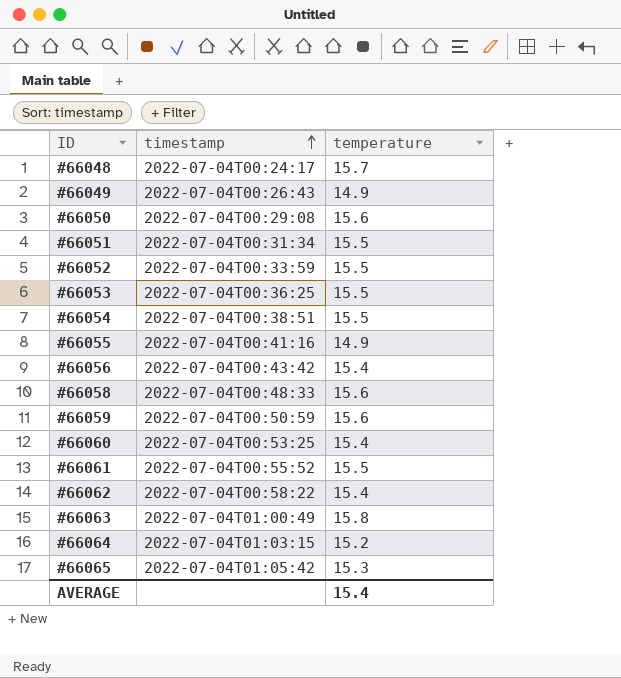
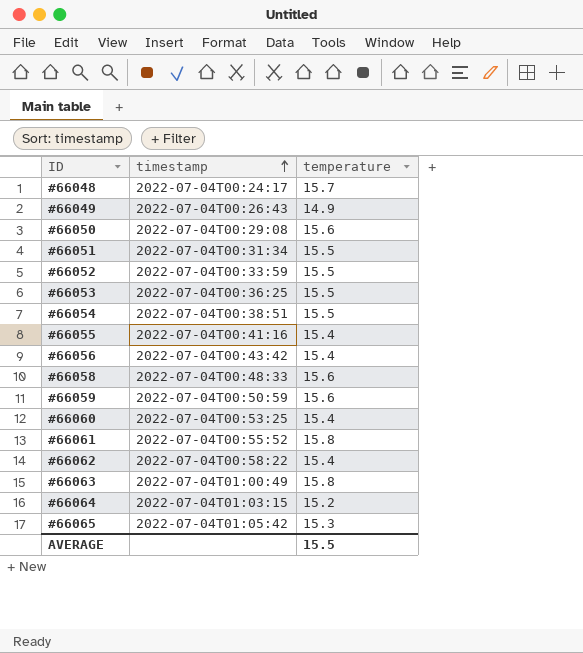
#66055 | temperature: 14.9 -> 15.4
#66061 | temperature: 15.5 -> 15.8
AVERAGE | temperature: 15.4 -> 15.5

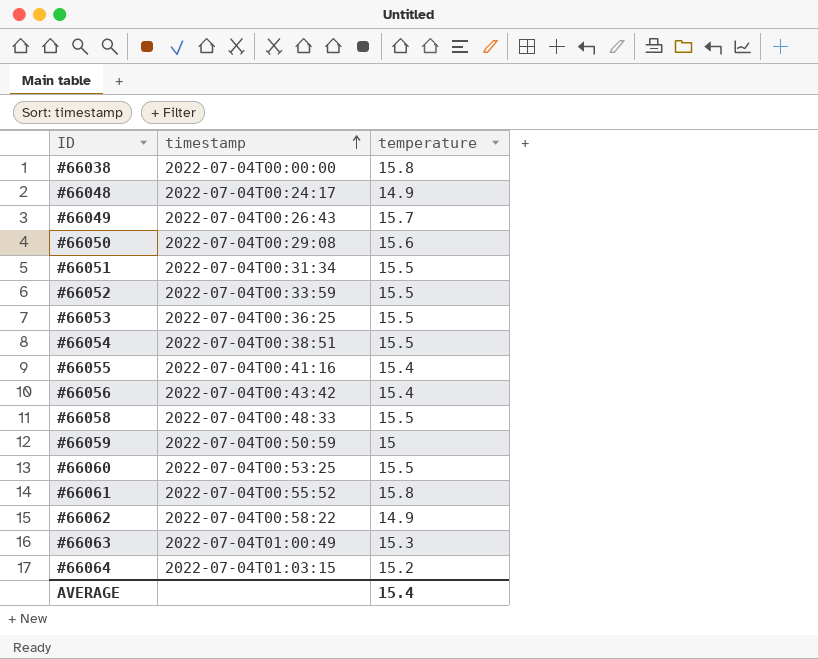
row #66065: 2022-07-04T01:05:42 | 15.3 -> none
row #66038: none -> 2022-07-04T00:00:00 | 15.8
#66048 | temperature: 15.7 -> 14.9
#66049 | temperature: 14.9 -> 15.7
#66058 | temperature: 15.6 -> 15.5
#66059 | temperature: 15.6 -> 15
#66060 | temperature: 15.4 -> 15.5
#66062 | temperature: 15.4 -> 14.9
#66063 | temperature: 15.8 -> 15.3
AVERAGE | temperature: 15.5 -> 15.4

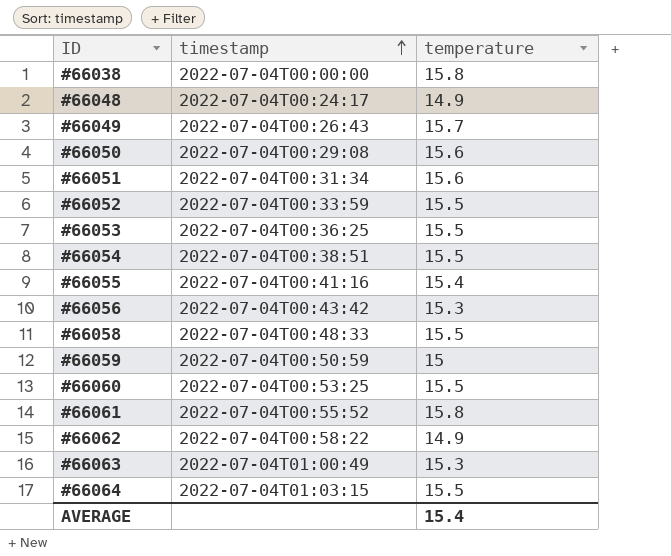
#66051 | temperature: 15.5 -> 15.6
#66056 | temperature: 15.4 -> 15.3
#66064 | temperature: 15.2 -> 15.5

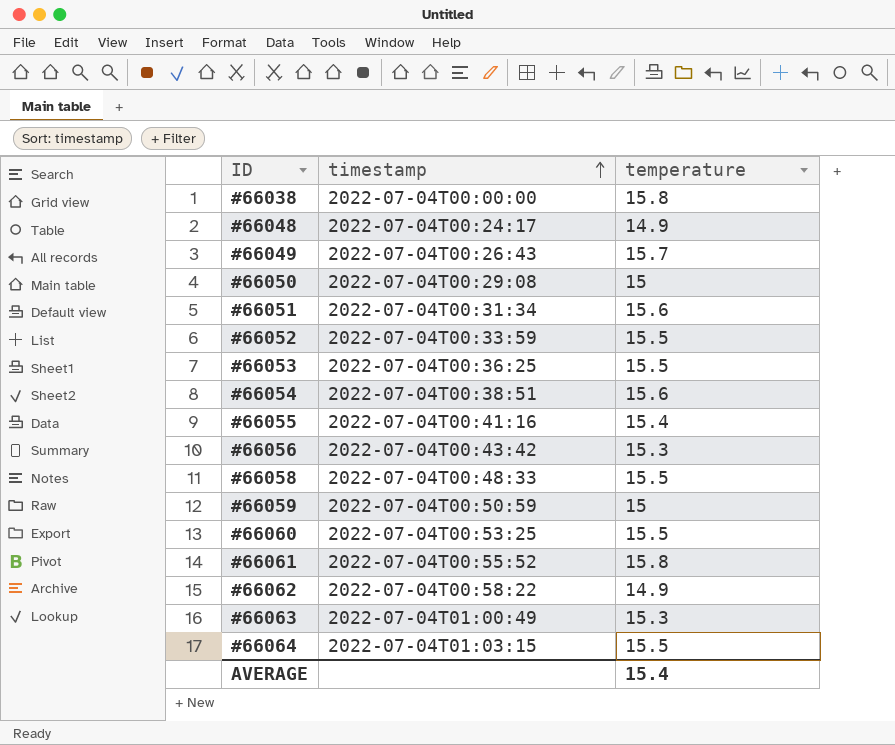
#66050 | temperature: 15.6 -> 15
#66054 | temperature: 15.5 -> 15.6

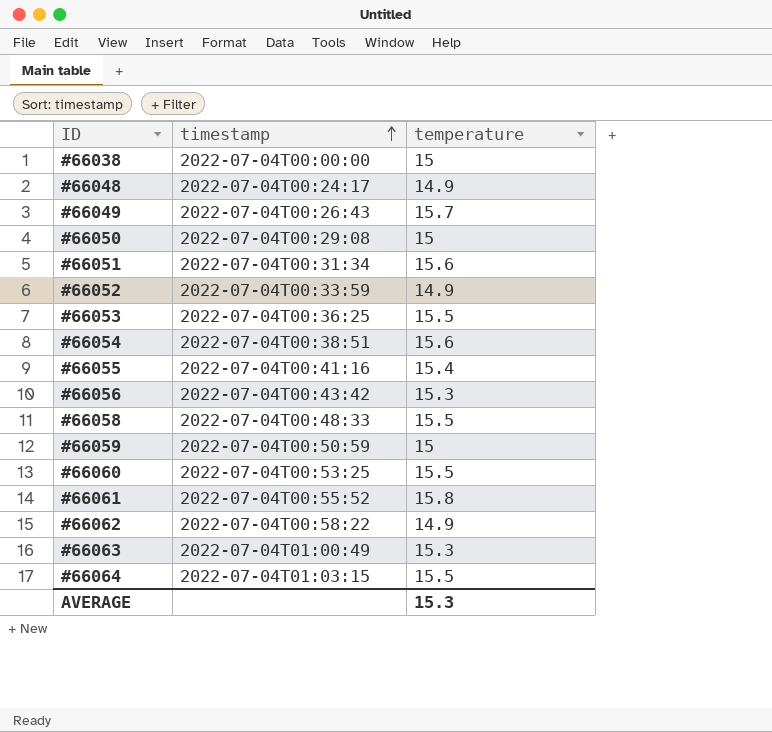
#66038 | temperature: 15.8 -> 15
#66052 | temperature: 15.5 -> 14.9
AVERAGE | temperature: 15.4 -> 15.3

